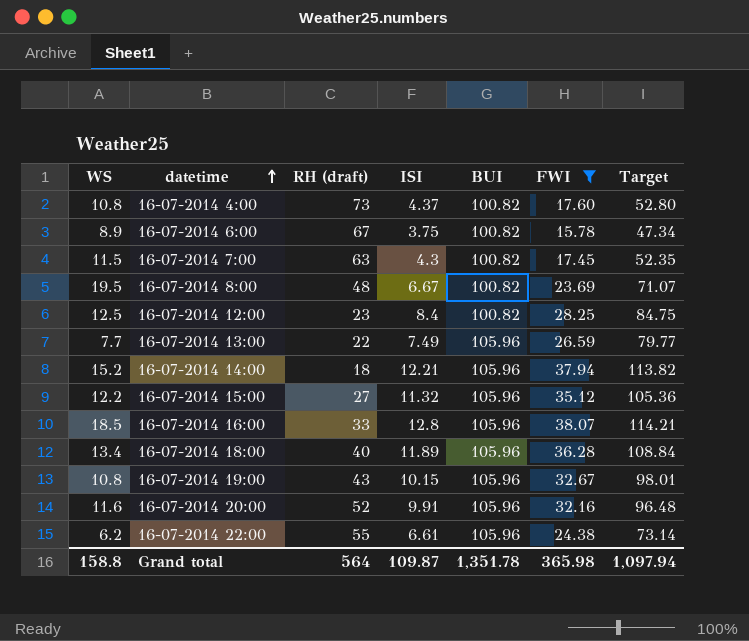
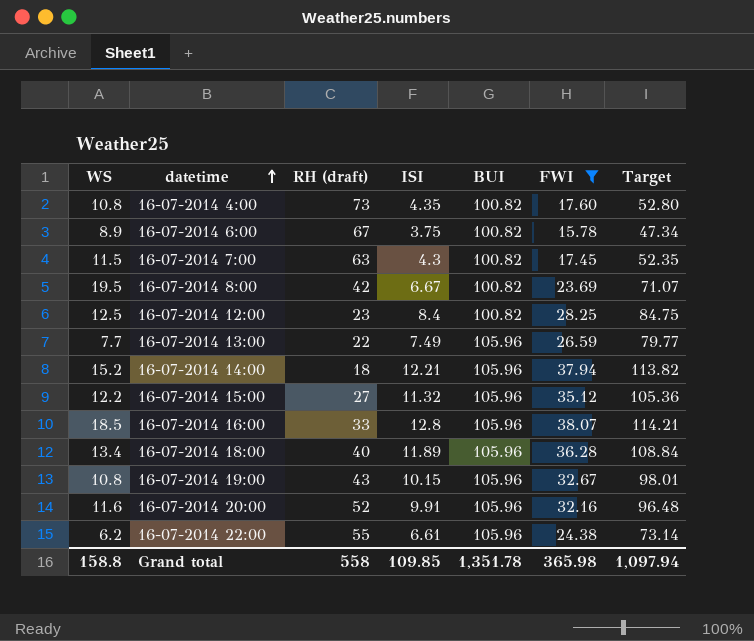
16-07-2014 4:00 | ISI: 4.37 -> 4.35
16-07-2014 8:00 | RH (draft): 48 -> 42
Grand total | RH (draft): 564 -> 558
Grand total | ISI: 109.87 -> 109.85

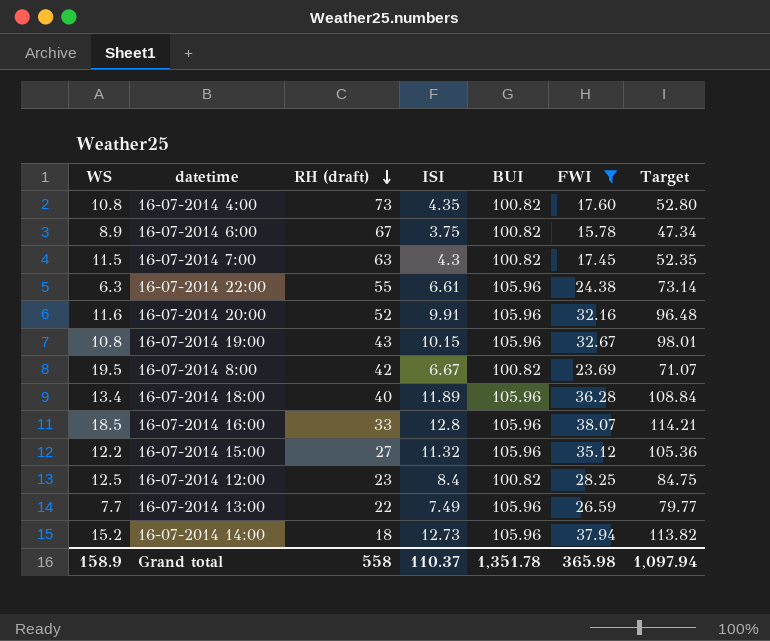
row order: datetime ascending -> RH (draft) descending
16-07-2014 22:00 | WS: 6.2 -> 6.3
16-07-2014 14:00 | ISI: 12.21 -> 12.73
Grand total | WS: 158.8 -> 158.9
Grand total | ISI: 109.85 -> 110.37

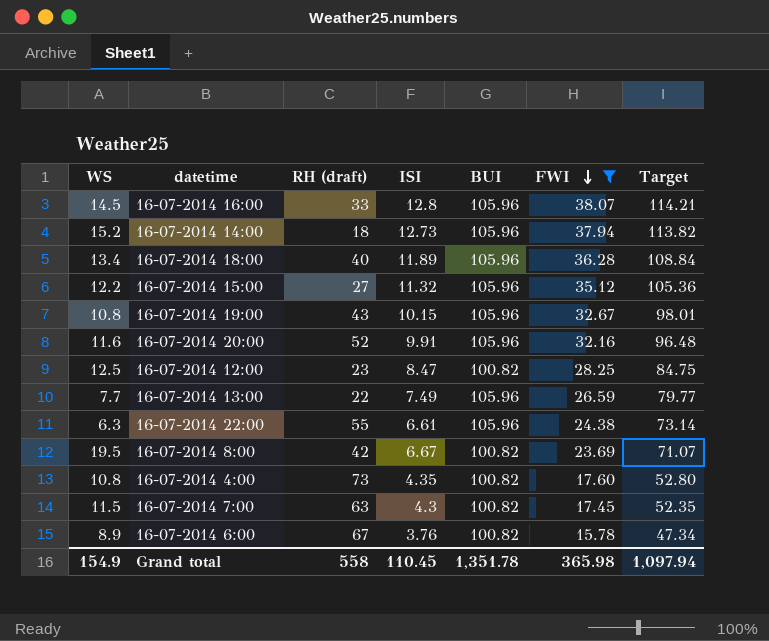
row order: RH (draft) descending -> FWI descending
16-07-2014 16:00 | WS: 18.5 -> 14.5
16-07-2014 12:00 | ISI: 8.4 -> 8.47
16-07-2014 6:00 | ISI: 3.75 -> 3.76
Grand total | WS: 158.9 -> 154.9
Grand total | ISI: 110.37 -> 110.45

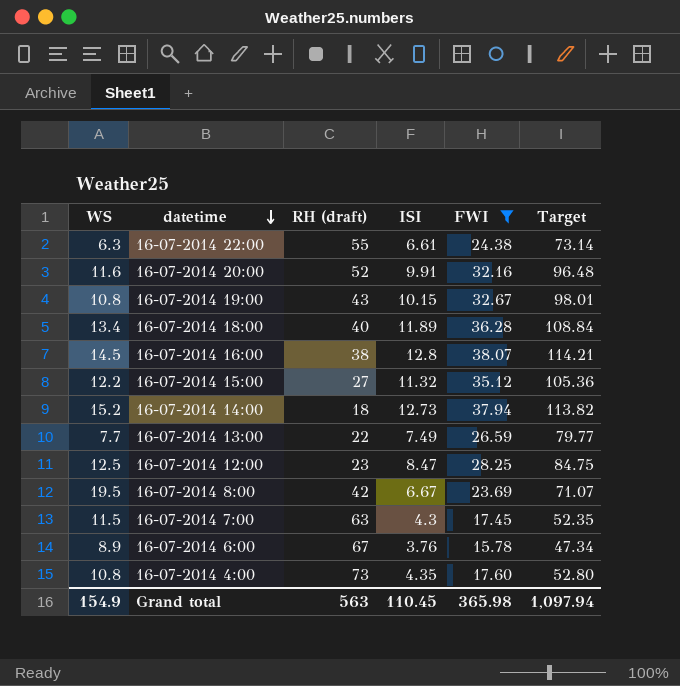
row order: FWI descending -> datetime descending
column BUI | position: 5 -> none
16-07-2014 16:00 | RH (draft): 33 -> 38
Grand total | RH (draft): 558 -> 563

